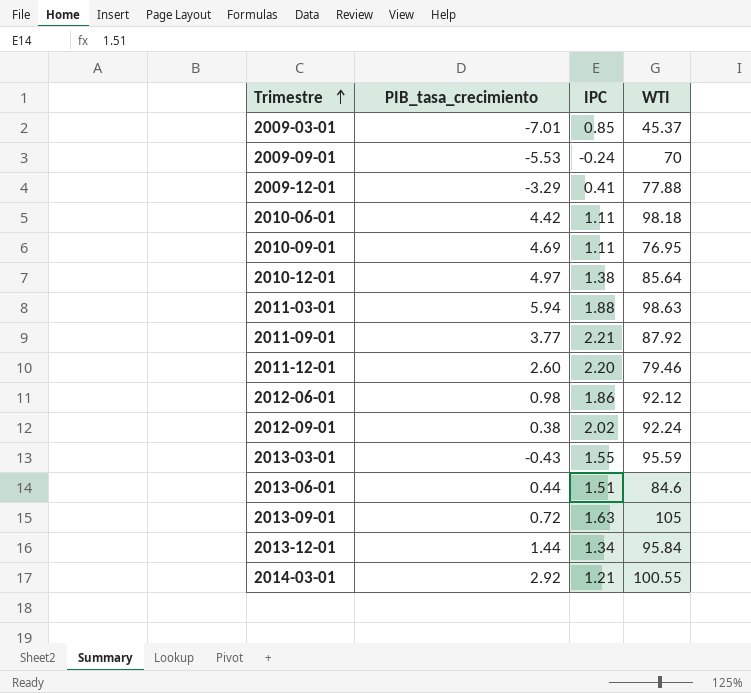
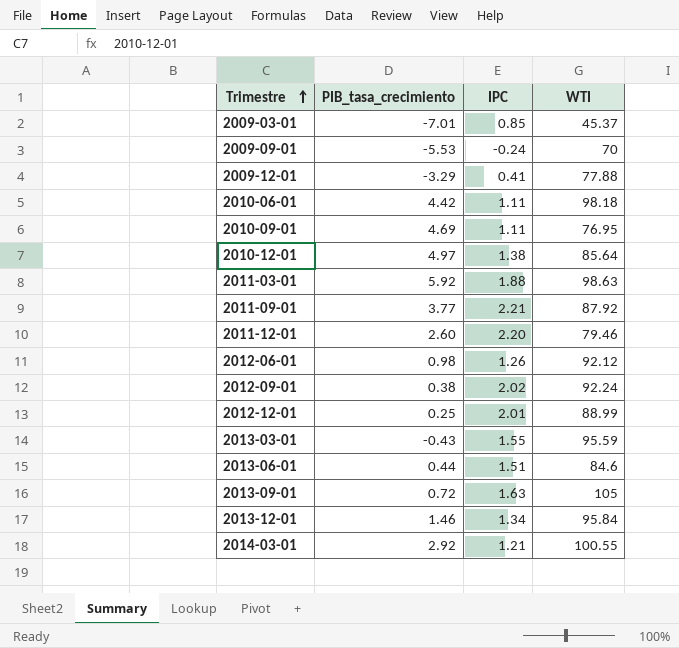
2011-03-01 | PIB_tasa_crecimiento: 5.94 -> 5.92
2012-06-01 | IPC: 1.86 -> 1.26
row 2012-12-01: none -> 0.25 | 2.01 | 88.99
2013-12-01 | PIB_tasa_crecimiento: 1.44 -> 1.46

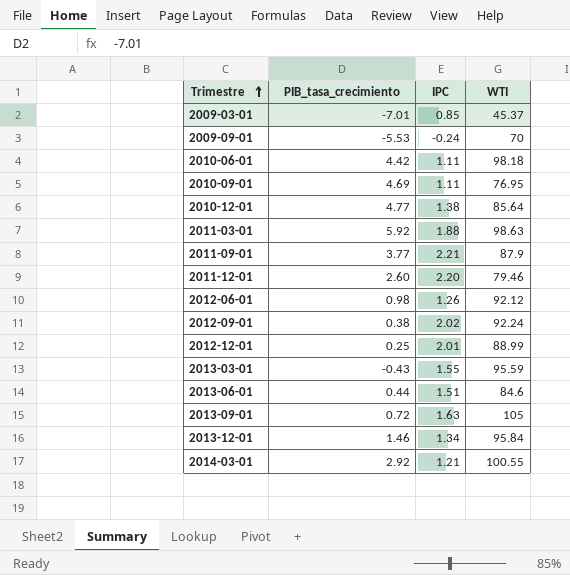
row 2009-12-01: -3.29 | 0.41 | 77.88 -> none
2010-12-01 | PIB_tasa_crecimiento: 4.97 -> 4.77
2011-09-01 | WTI: 87.92 -> 87.9

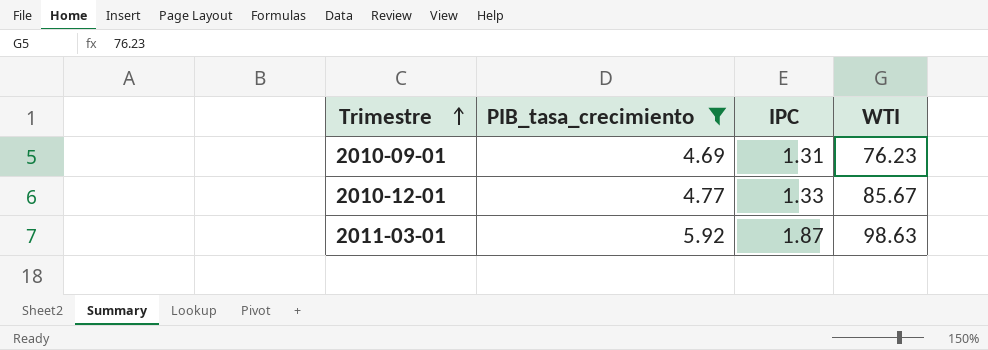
filter: none -> PIB_tasa_crecimiento >= 4.69
2010-09-01 | IPC: 1.11 -> 1.31
2010-09-01 | WTI: 76.95 -> 76.23
2010-12-01 | IPC: 1.38 -> 1.33
2010-12-01 | WTI: 85.64 -> 85.67
2011-03-01 | IPC: 1.88 -> 1.87

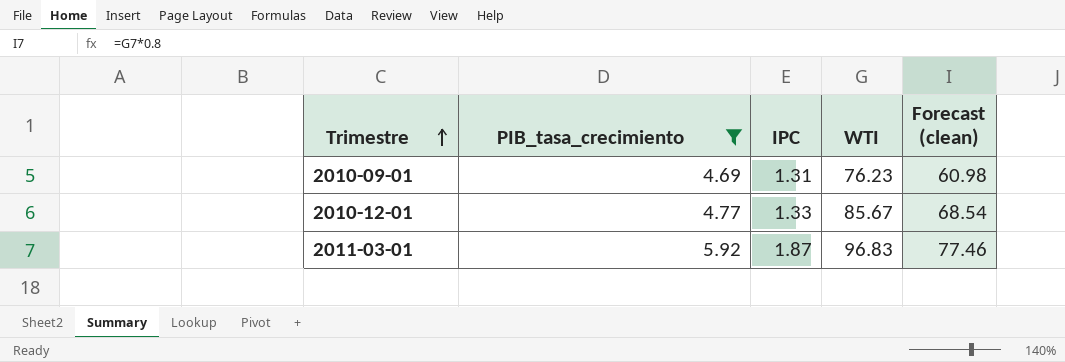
column Forecast (clean) | formula: none -> [WTI] * 0.8
2011-03-01 | WTI: 98.63 -> 96.83

